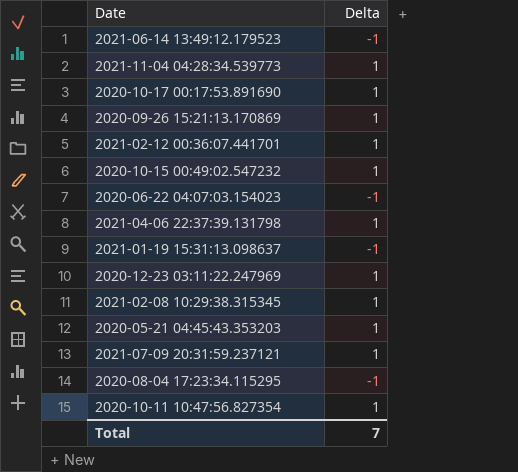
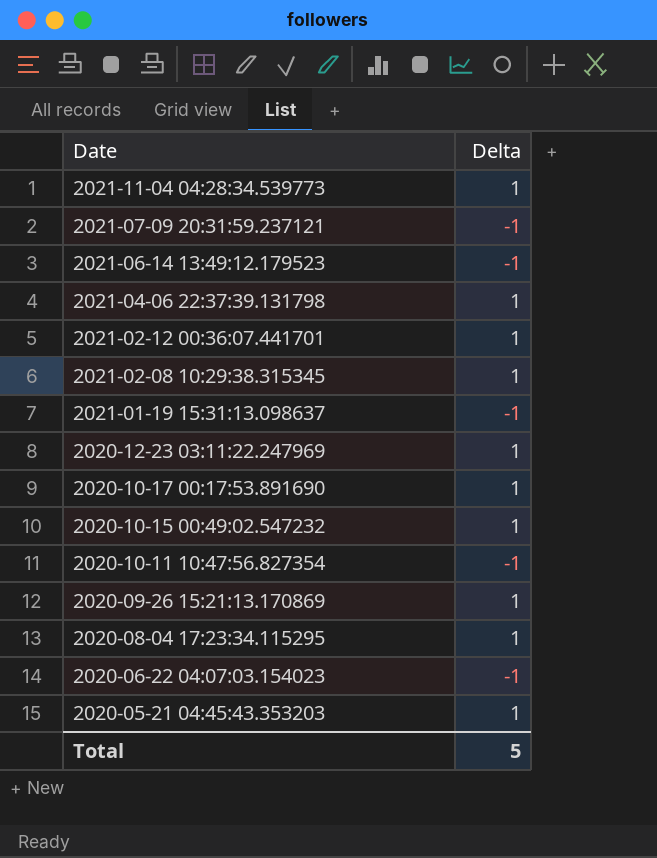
row order: none -> Date descending
2021-07-09 20:31:59.237121 | Delta: 1 -> -1
2020-10-11 10:47:56.827354 | Delta: 1 -> -1
2020-08-04 17:23:34.115295 | Delta: -1 -> 1
Total | Delta: 7 -> 5

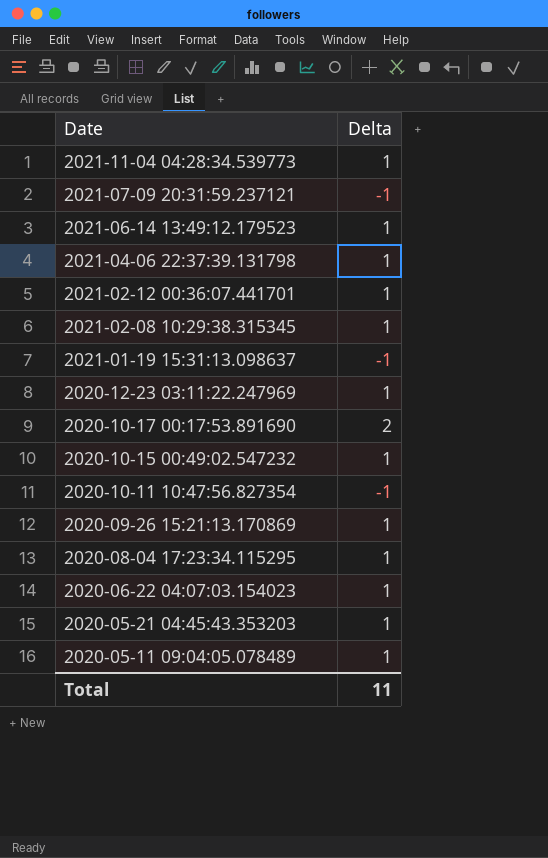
2021-06-14 13:49:12.179523 | Delta: -1 -> 1
2020-10-17 00:17:53.891690 | Delta: 1 -> 2
2020-06-22 04:07:03.154023 | Delta: -1 -> 1
row 2020-05-11 09:04:05.078489: none -> 1
Total | Delta: 5 -> 11

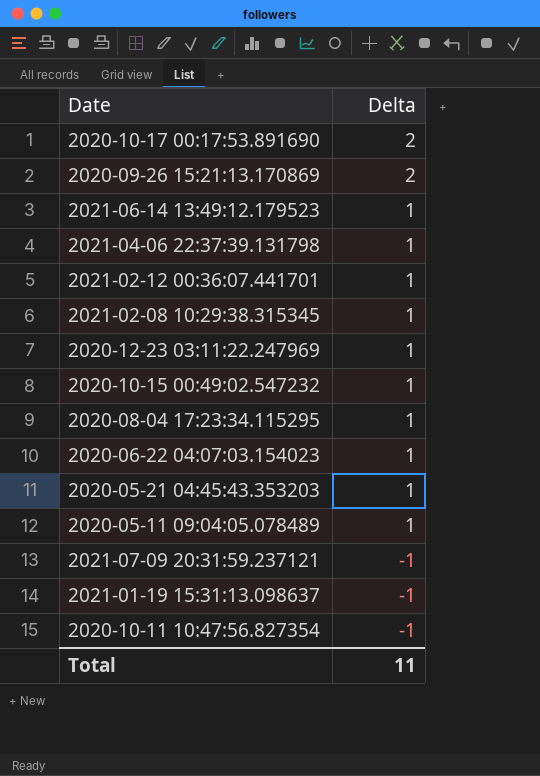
row order: Date descending -> Delta descending
row 2021-11-04 04:28:34.539773: 1 -> none
2020-09-26 15:21:13.170869 | Delta: 1 -> 2

